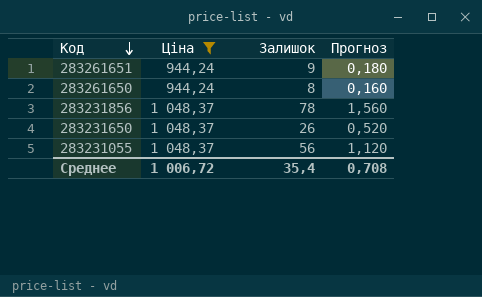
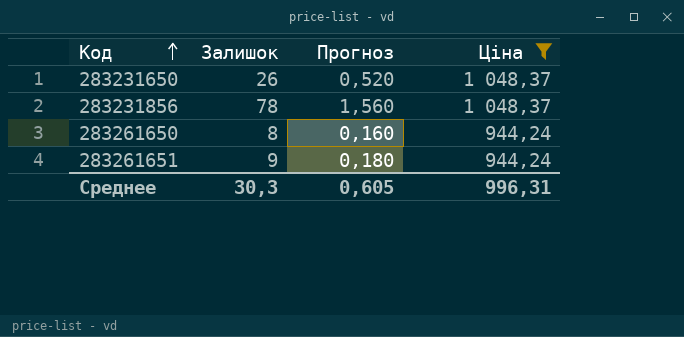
row order: Код descending -> Код ascending
column Ціна | position: 2 -> 4
row 283231055: 1 048,37 | 56 | 1,120 -> none
Среднее | Залишок: 35,4 -> 30,3
Среднее | Прогноз: 0,708 -> 0,605
Среднее | Ціна: 1 006,72 -> 996,31

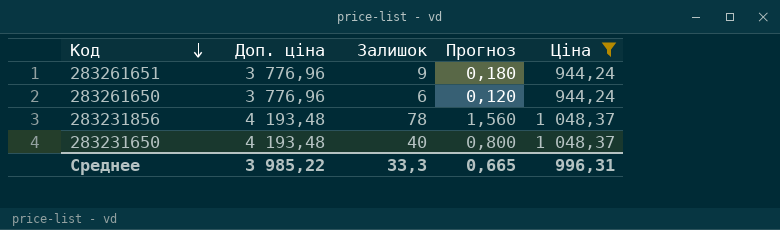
row order: Код ascending -> Код descending
column Доп. ціна | position: none -> 2
283261650 | Залишок: 8 -> 6
283261650 | Прогноз: 0,160 -> 0,120
283231650 | Залишок: 26 -> 40
283231650 | Прогноз: 0,520 -> 0,800
Среднее | Залишок: 30,3 -> 33,3
Среднее | Прогноз: 0,605 -> 0,665

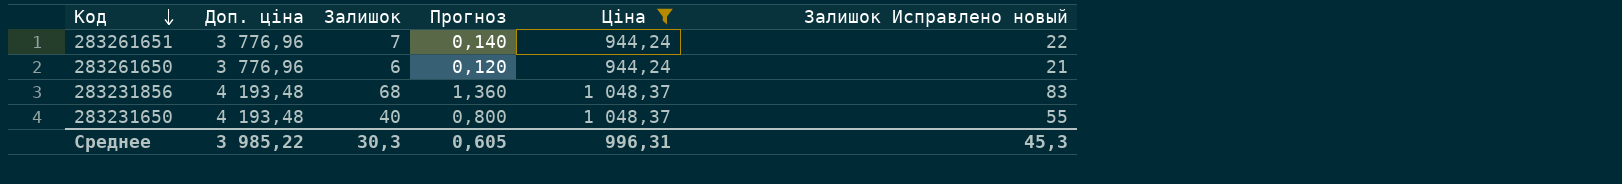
column Залишок Исправлено новый | formula: none -> [Залишок] + 15
283261651 | Залишок: 9 -> 7
283261651 | Прогноз: 0,180 -> 0,140
283231856 | Залишок: 78 -> 68
283231856 | Прогноз: 1,560 -> 1,360
Среднее | Залишок: 33,3 -> 30,3
Среднее | Прогноз: 0,665 -> 0,605

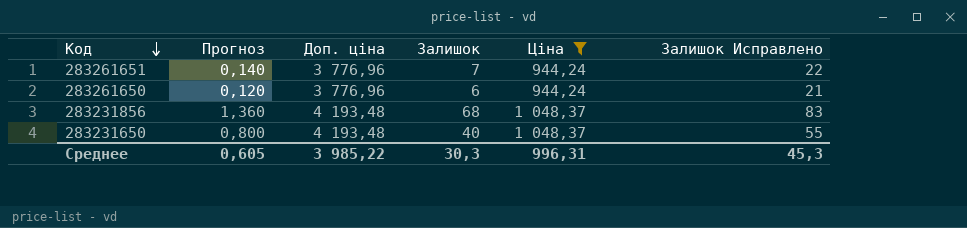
column Прогноз | position: 4 -> 2
column name: Залишок Исправлено новый -> Залишок Исправлено

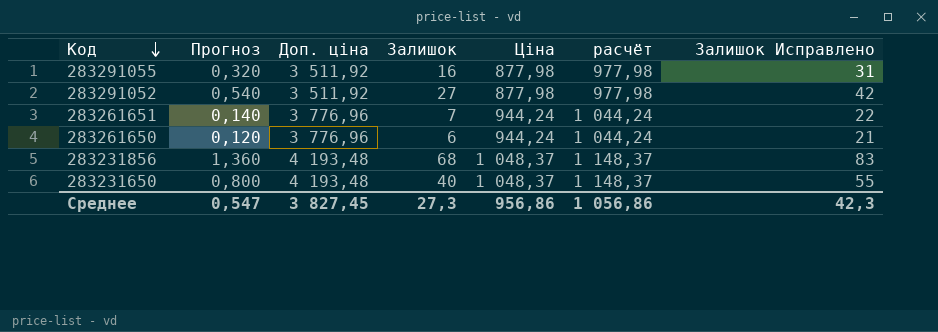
filter: Ціна != 877,98 -> none
column расчёт | formula: none -> [Ціна] + 100
Среднее | Прогноз: 0,605 -> 0,547
Среднее | Доп. ціна: 3 985,22 -> 3 827,45
Среднее | Залишок: 30,3 -> 27,3
Среднее | Ціна: 996,31 -> 956,86
Среднее | Залишок Исправлено: 45,3 -> 42,3

